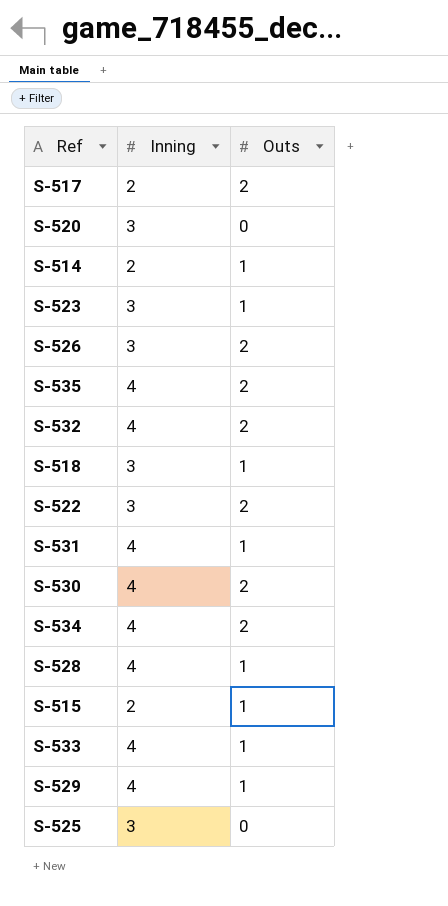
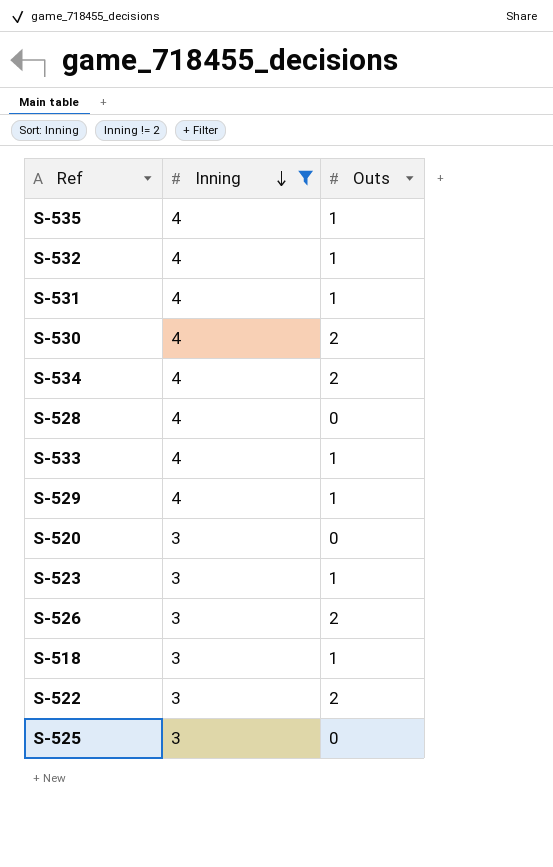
filter: none -> Inning != 2
row order: none -> Inning descending
S-535 | Outs: 2 -> 1
S-532 | Outs: 2 -> 1
S-528 | Outs: 1 -> 0

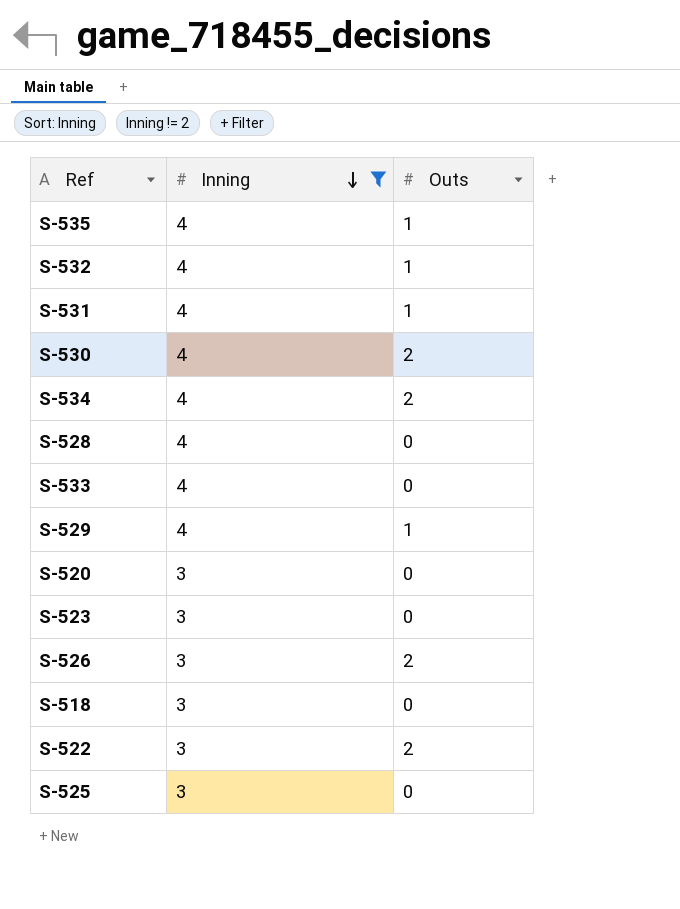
S-533 | Outs: 1 -> 0
S-523 | Outs: 1 -> 0
S-518 | Outs: 1 -> 0

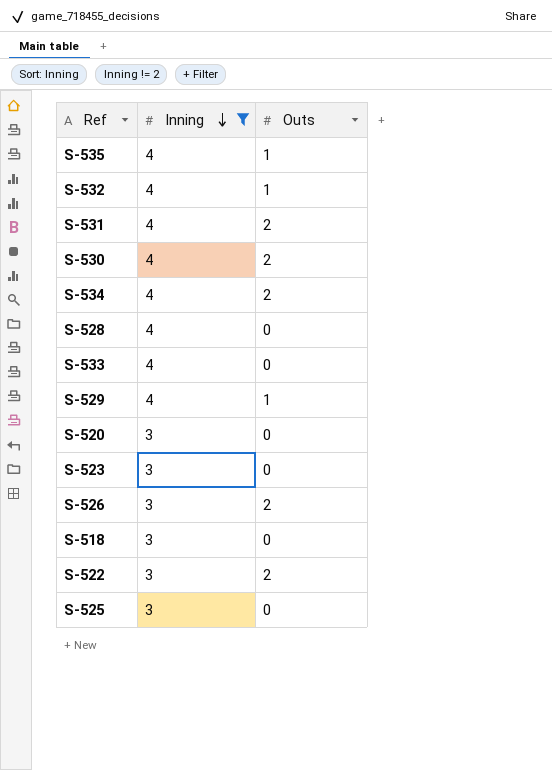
S-531 | Outs: 1 -> 2

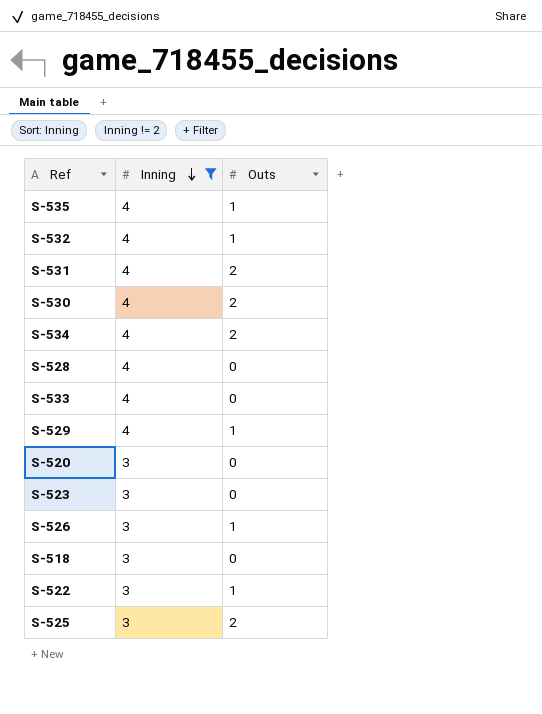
S-526 | Outs: 2 -> 1
S-522 | Outs: 2 -> 1
S-525 | Outs: 0 -> 2

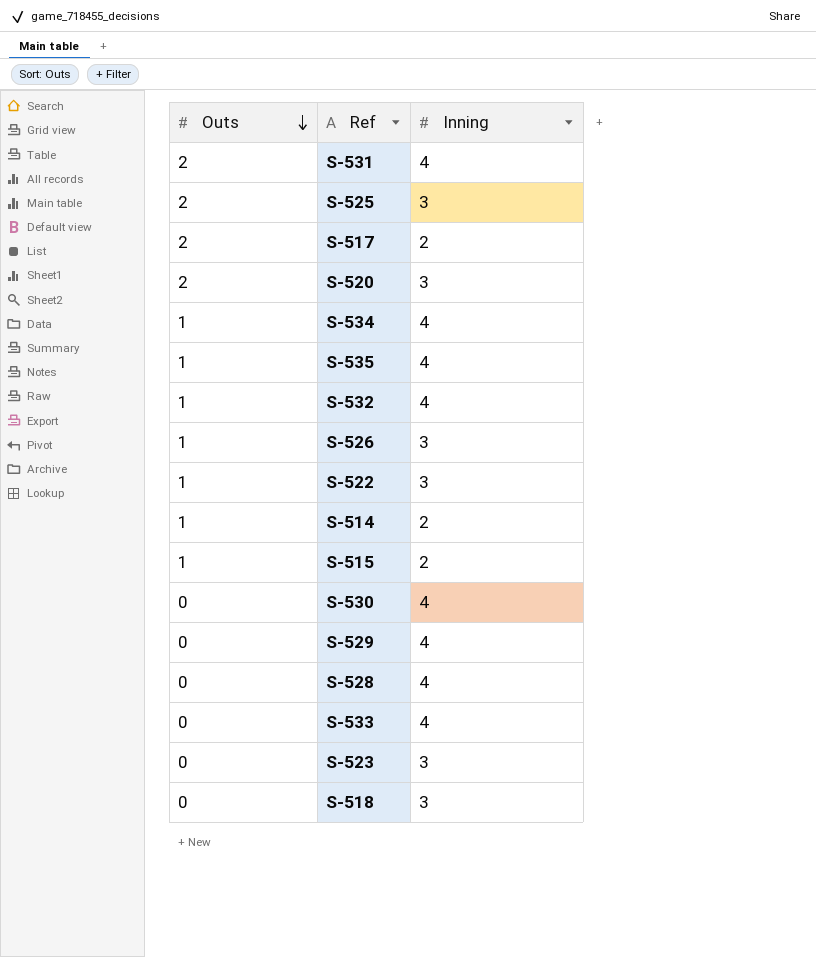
filter: Inning != 2 -> none
row order: Inning descending -> Outs descending
column Outs | position: 3 -> 1
S-520 | Outs: 0 -> 2
S-534 | Outs: 2 -> 1
S-530 | Outs: 2 -> 0
S-529 | Outs: 1 -> 0

